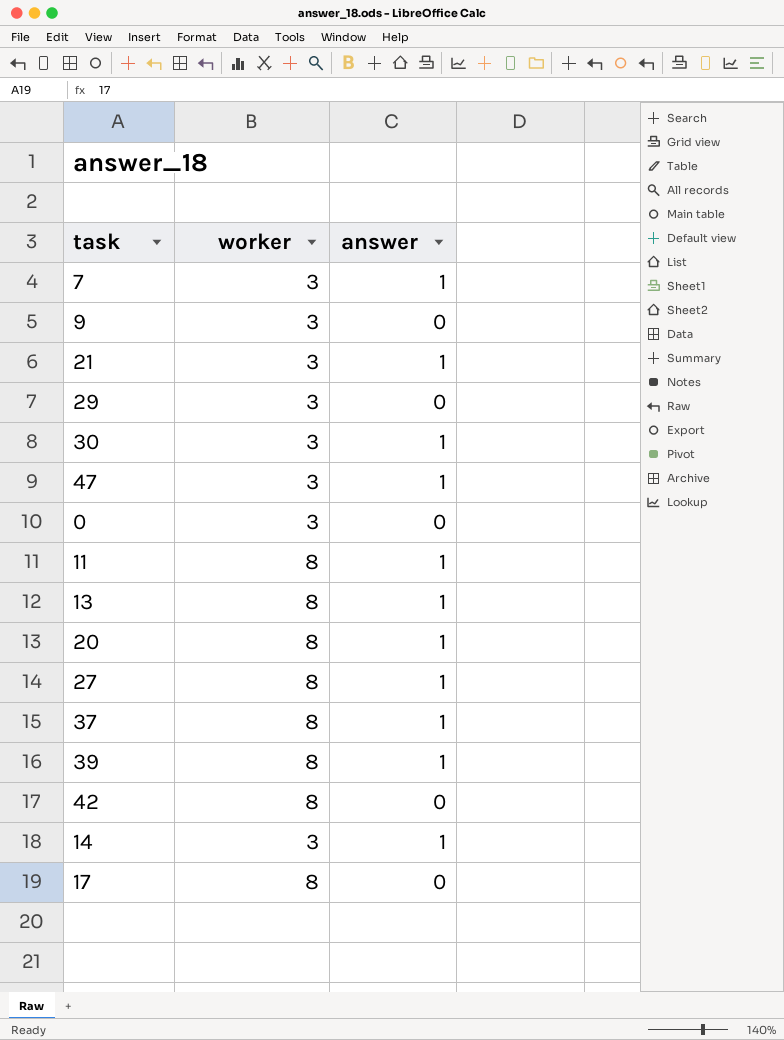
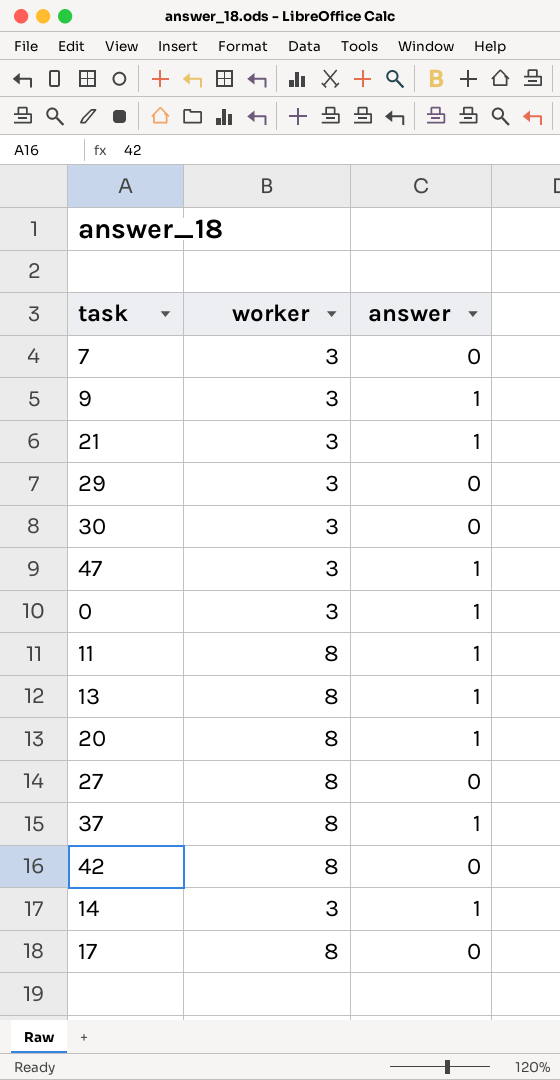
row 39: 8 | 1 -> none
7 | answer: 1 -> 0
9 | answer: 0 -> 1
30 | answer: 1 -> 0
0 | answer: 0 -> 1
27 | answer: 1 -> 0

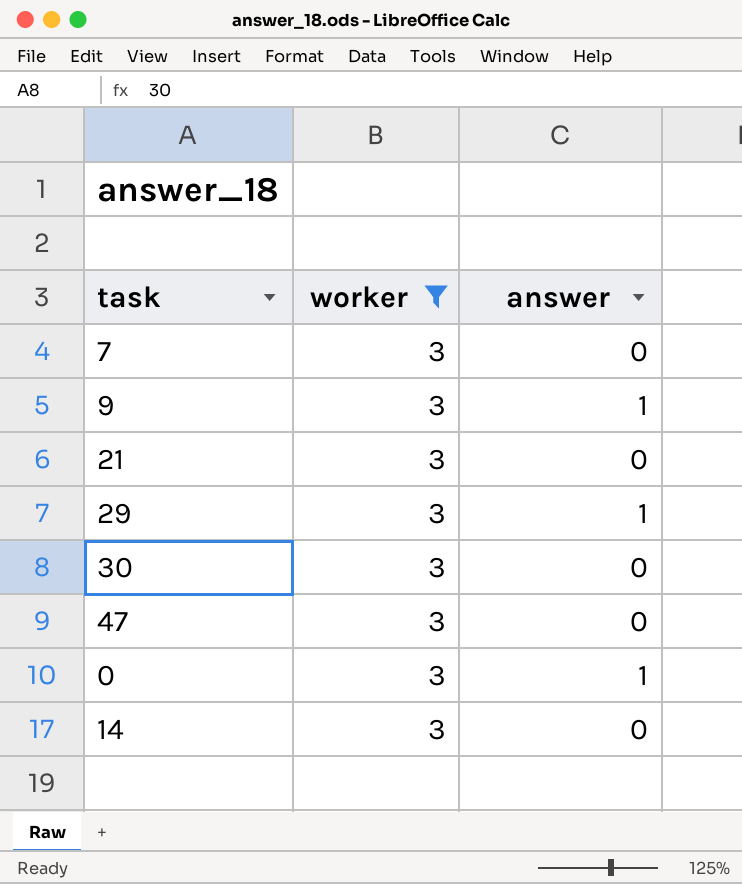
filter: none -> worker = 3
21 | answer: 1 -> 0
29 | answer: 0 -> 1
47 | answer: 1 -> 0
14 | answer: 1 -> 0

